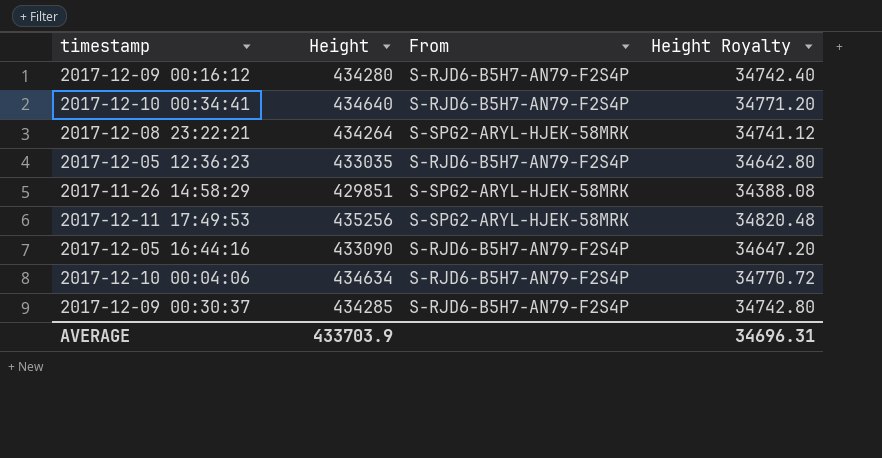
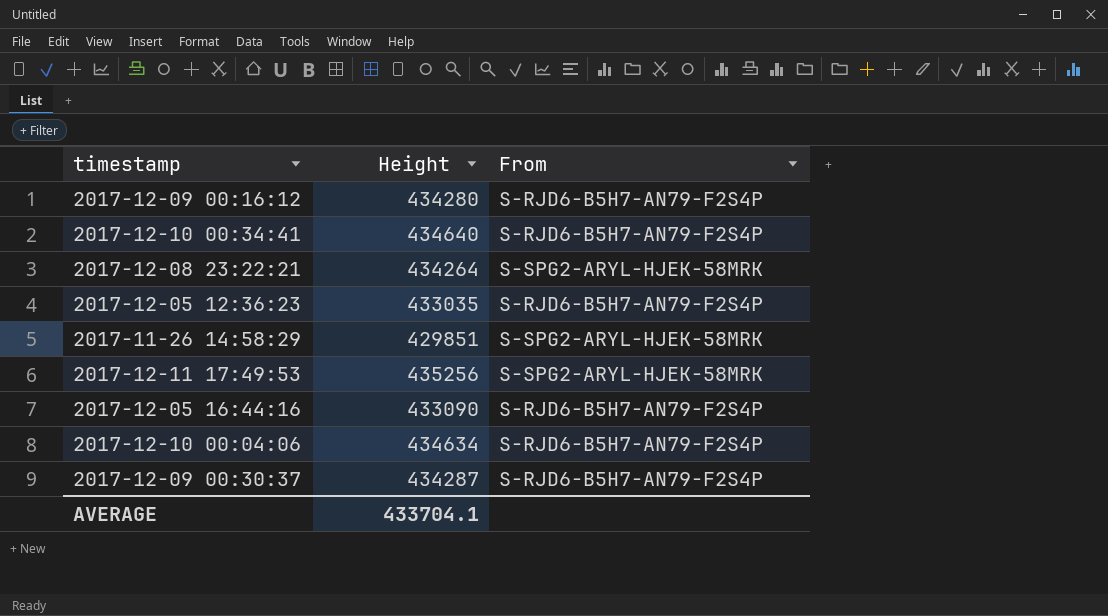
column Height Royalty | formula: [Height] * 0.08 -> none
2017-12-09 00:30:37 | Height: 434285 -> 434287
AVERAGE | Height: 433703.9 -> 433704.1

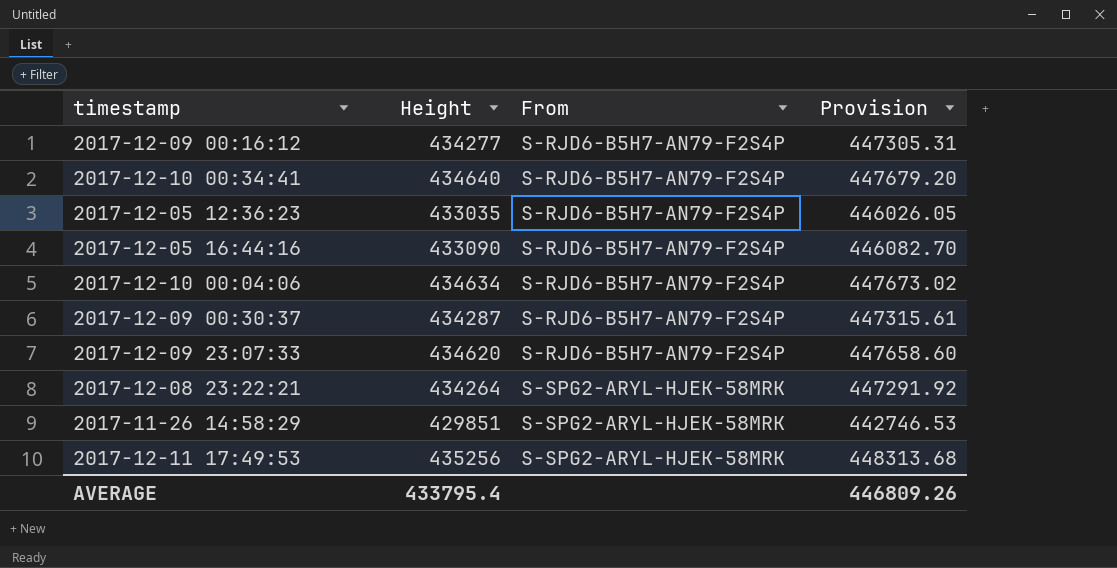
row order: none -> From ascending
column Provision | formula: none -> [Height] * 1.03
2017-12-09 00:16:12 | Height: 434280 -> 434277
row 2017-12-09 23:07:33: none -> 434620 | S-RJD6-B5H7-AN79-F2S4P | 447658.60
AVERAGE | Height: 433704.1 -> 433795.4

